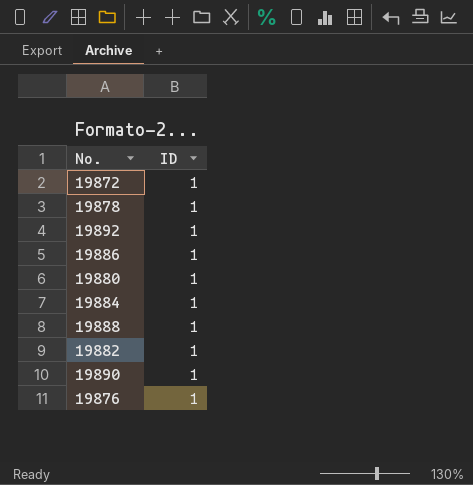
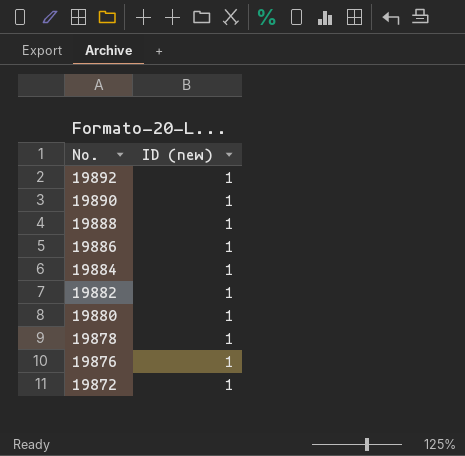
row order: none -> No. descending
column name: ID -> ID (new)

